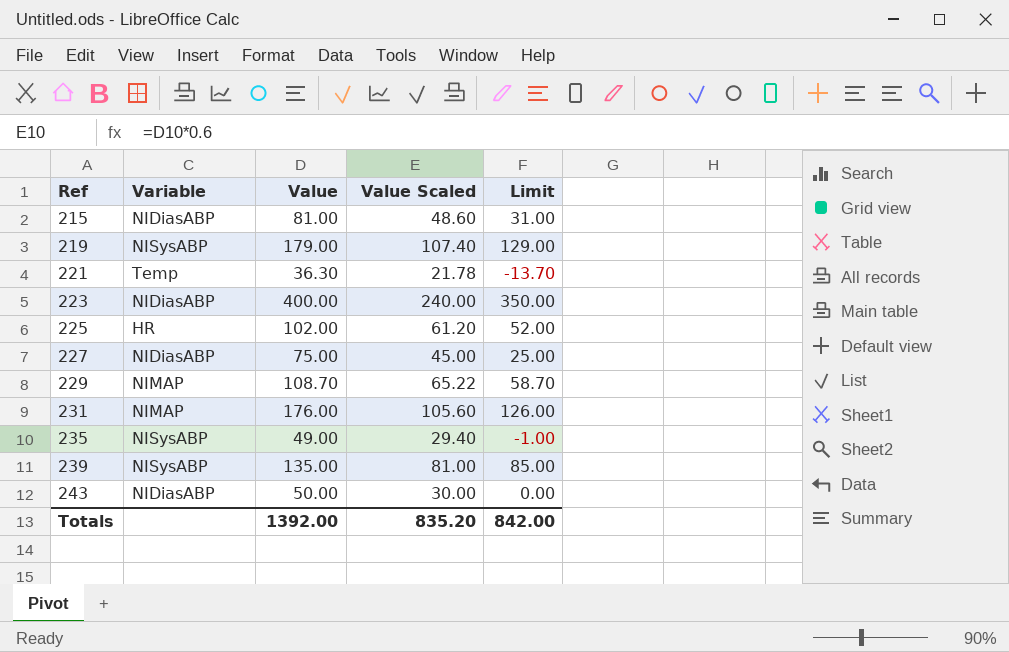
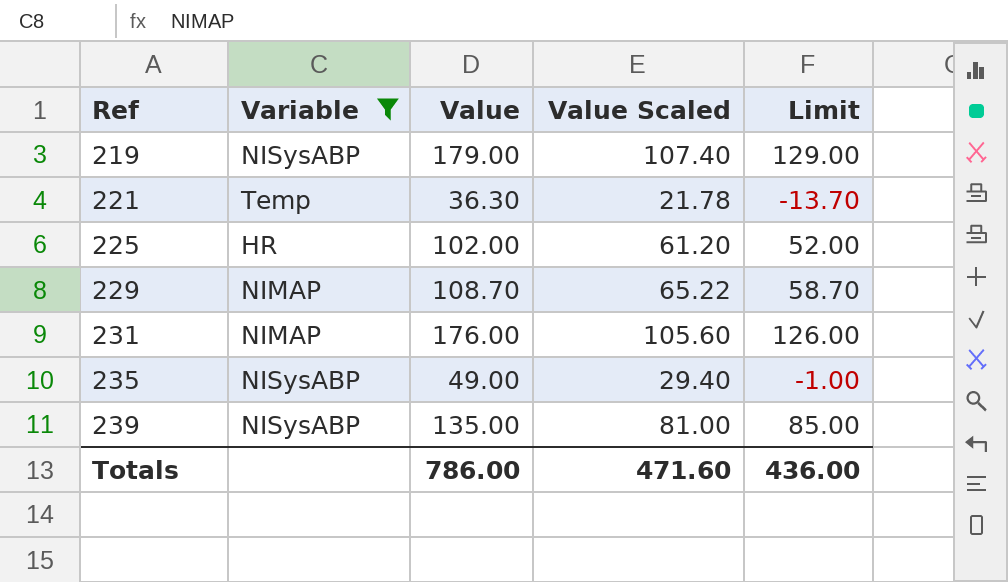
filter: none -> Variable != NIDiasABP
Totals | Value: 1392.00 -> 786.00
Totals | Value Scaled: 835.20 -> 471.60
Totals | Limit: 842.00 -> 436.00

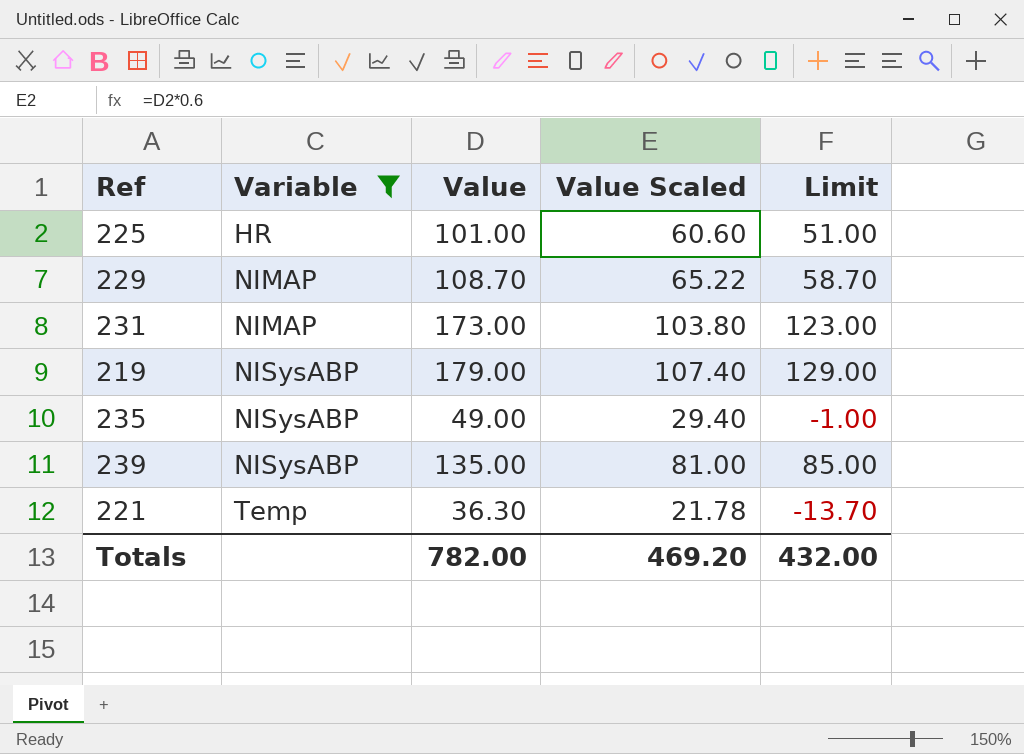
row order: Ref ascending -> Variable ascending
225 | Value: 102.00 -> 101.00
225 | Value Scaled: 61.20 -> 60.60
225 | Limit: 52.00 -> 51.00
231 | Value: 176.00 -> 173.00
231 | Value Scaled: 105.60 -> 103.80
231 | Limit: 126.00 -> 123.00
Totals | Value: 786.00 -> 782.00
Totals | Value Scaled: 471.60 -> 469.20
Totals | Limit: 436.00 -> 432.00

